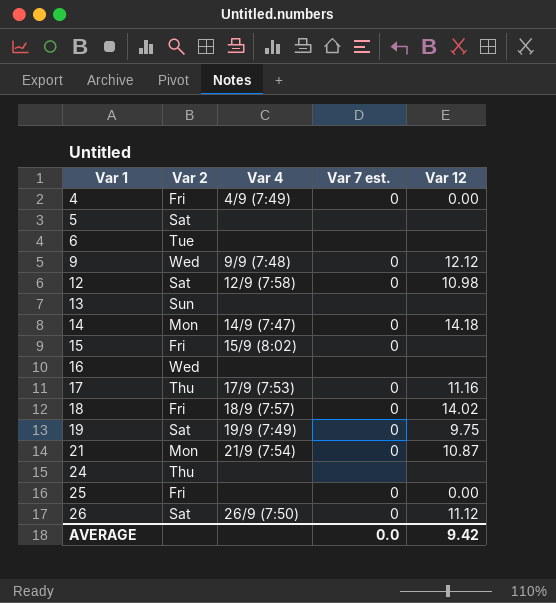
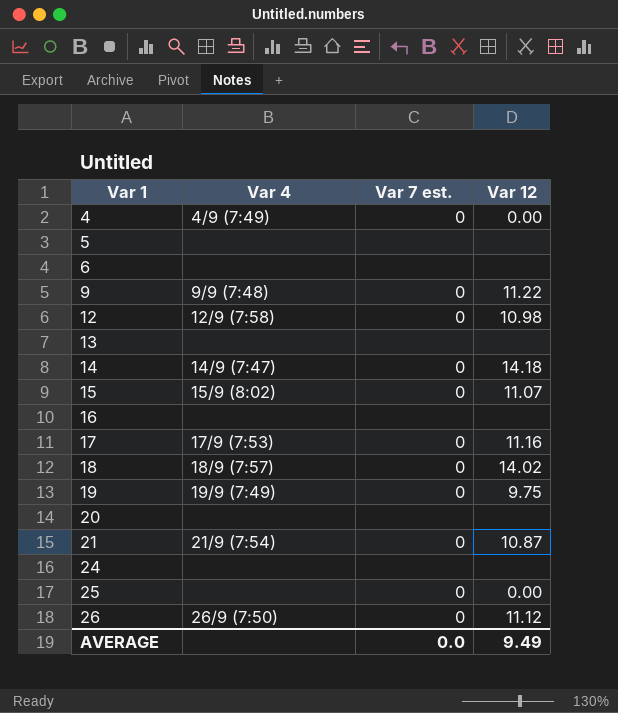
column Var 2 | position: 2 -> none
9 | Var 12: 12.12 -> 11.22
15 | Var 12: none -> 11.07
row 20: none -> none | none | none
AVERAGE | Var 12: 9.42 -> 9.49

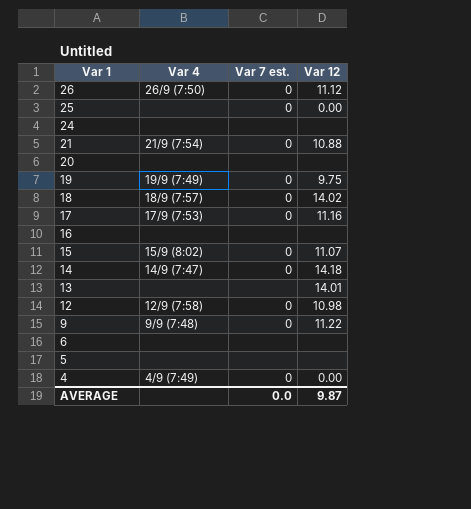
row order: Var 1 ascending -> Var 1 descending
21 | Var 12: 10.87 -> 10.88
13 | Var 12: none -> 14.01
AVERAGE | Var 12: 9.49 -> 9.87

